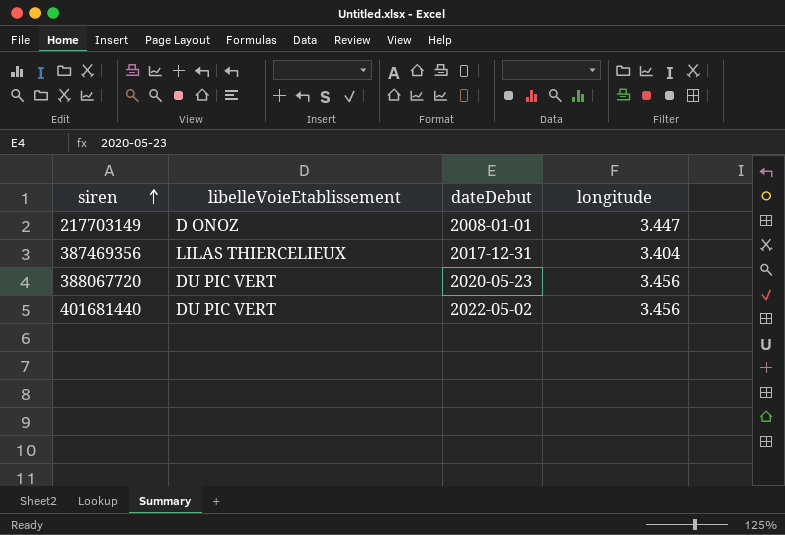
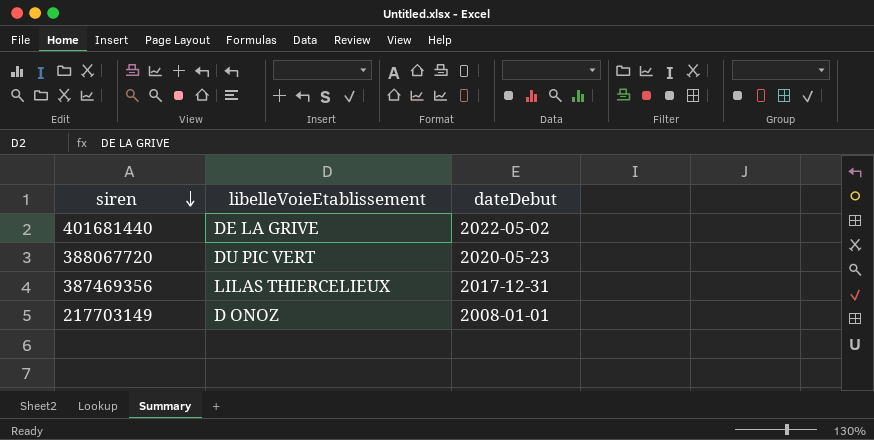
row order: siren ascending -> siren descending
column longitude | position: 4 -> none
401681440 | libelleVoieEtablissement: DU PIC VERT -> DE LA GRIVE

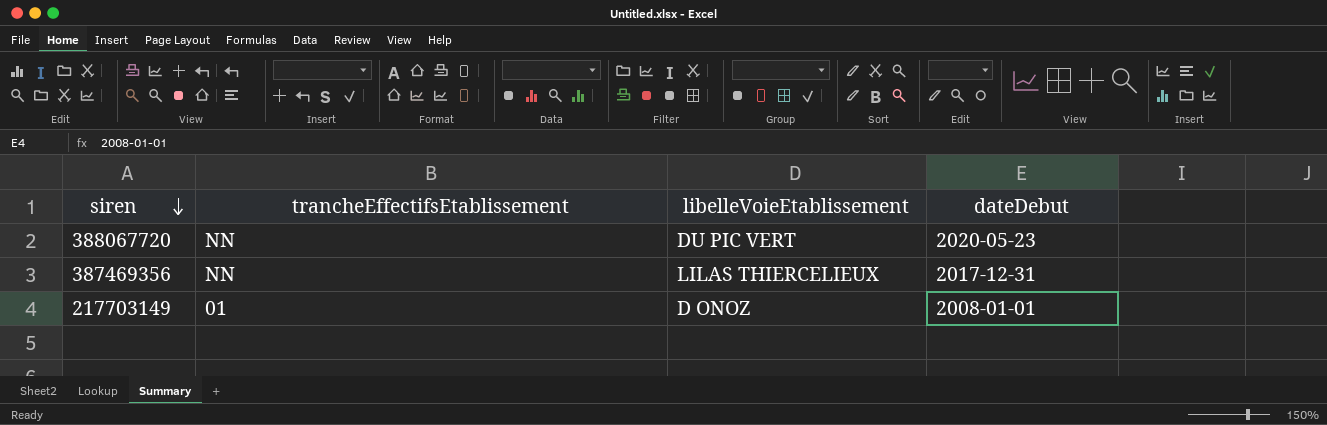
column trancheEffectifsEtablissement | position: none -> 2
row 401681440: DE LA GRIVE | 2022-05-02 -> none

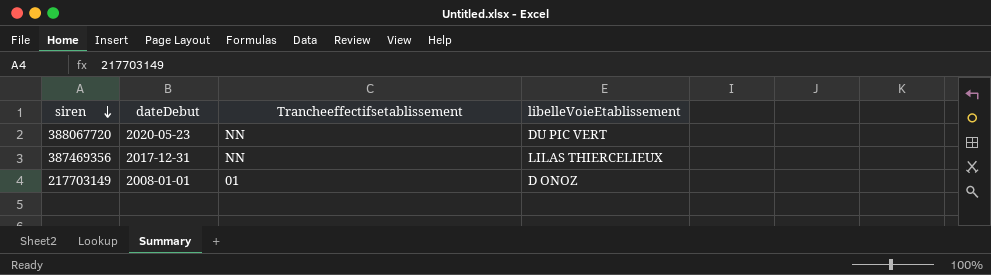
column dateDebut | position: 4 -> 2
column name: trancheEffectifsEtablissement -> Trancheeffectifsetablissement

